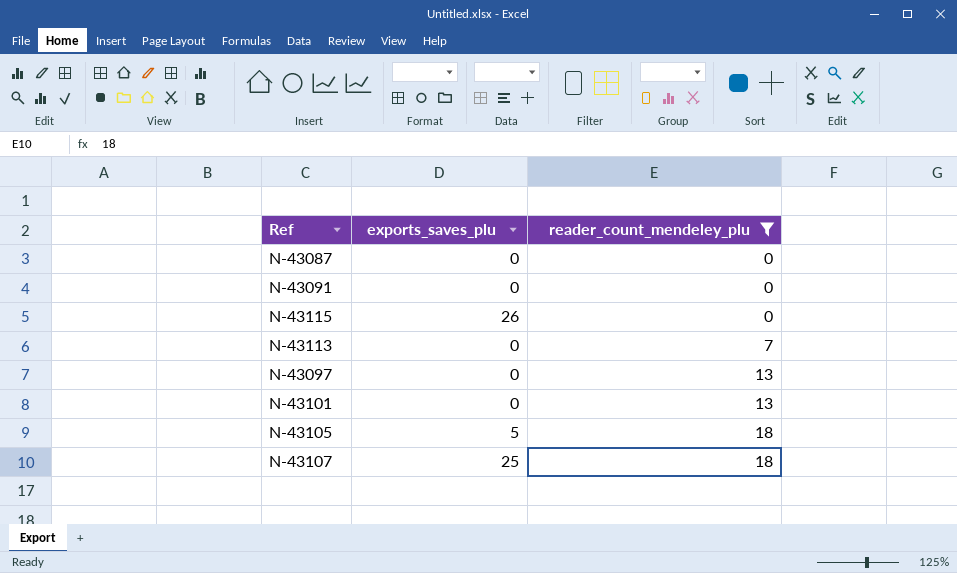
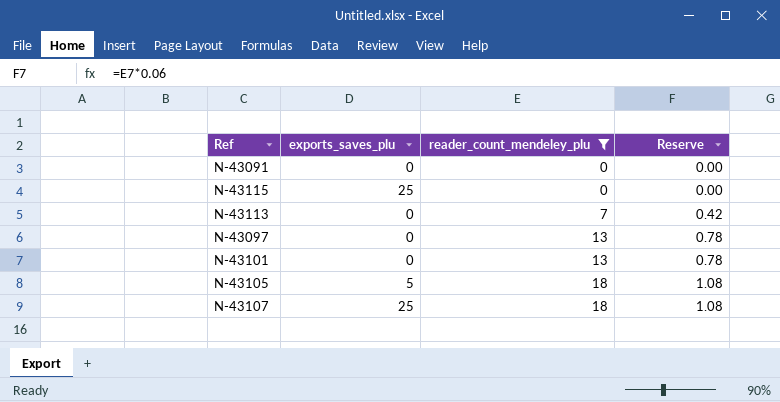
column Reserve | formula: none -> [reader_count_mendeley_plu] * 0.06
row N-43087: 0 | 0 -> none
N-43115 | exports_saves_plu: 26 -> 25

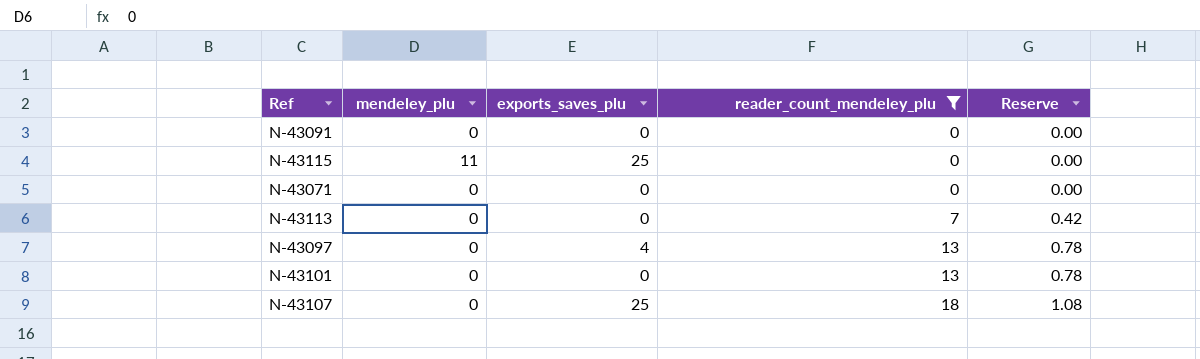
column mendeley_plu | position: none -> 2
row N-43105: 5 | 18 | 1.08 -> none
row N-43071: none -> 0 | 0 | 0 | 0.00
N-43097 | exports_saves_plu: 0 -> 4

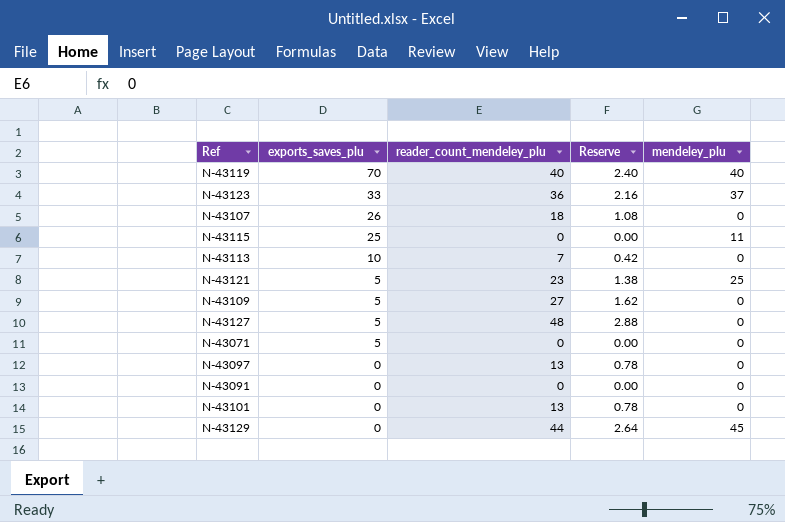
filter: reader_count_mendeley_plu <= 18 -> none
row order: reader_count_mendeley_plu ascending -> exports_saves_plu descending
column mendeley_plu | position: 2 -> 5
N-43107 | exports_saves_plu: 25 -> 26
N-43113 | exports_saves_plu: 0 -> 10
N-43071 | exports_saves_plu: 0 -> 5
N-43097 | exports_saves_plu: 4 -> 0

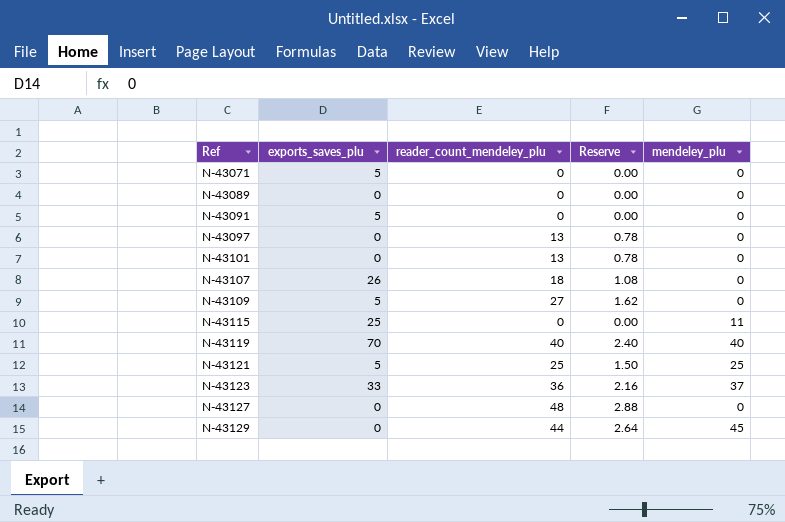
row order: exports_saves_plu descending -> Ref ascending
row N-43113: 10 | 7 | 0.42 | 0 -> none
row N-43089: none -> 0 | 0 | 0.00 | 0
N-43091 | exports_saves_plu: 0 -> 5
N-43121 | reader_count_mendeley_plu: 23 -> 25
N-43121 | Reserve: 1.38 -> 1.50
N-43127 | exports_saves_plu: 5 -> 0

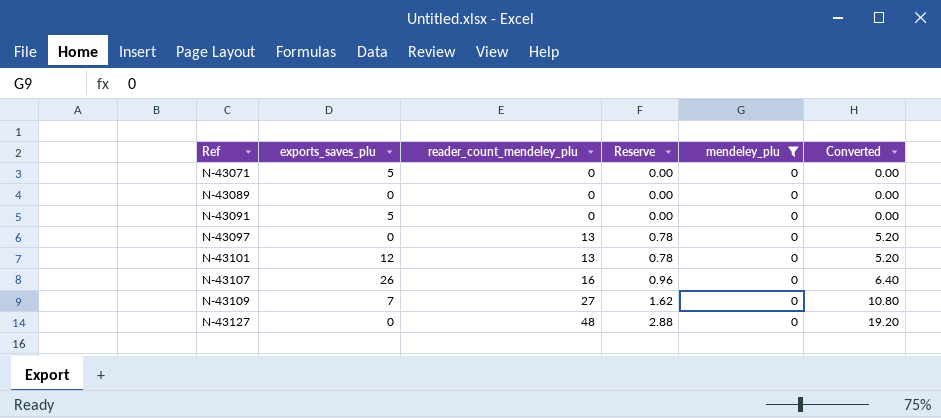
filter: none -> mendeley_plu = 0
column Converted | formula: none -> [reader_count_mendeley_plu] * 0.4
N-43101 | exports_saves_plu: 0 -> 12
N-43107 | reader_count_mendeley_plu: 18 -> 16
N-43107 | Reserve: 1.08 -> 0.96
N-43109 | exports_saves_plu: 5 -> 7

